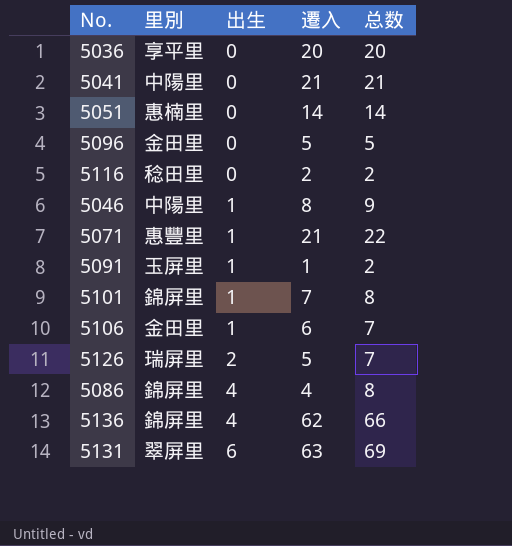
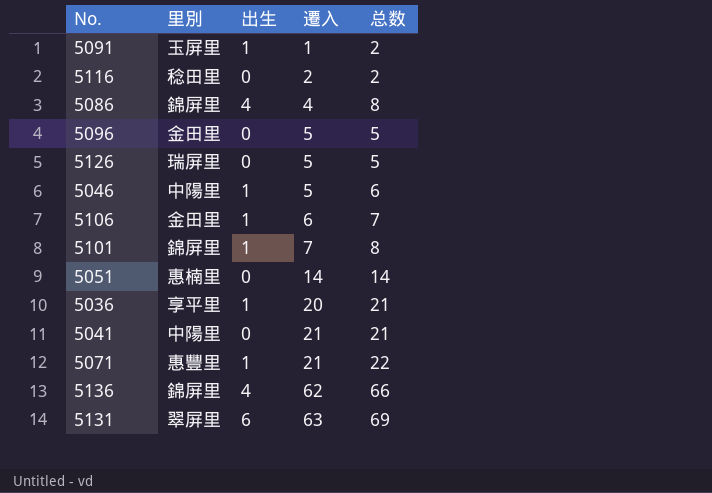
row order: 出生 ascending -> 遷入 ascending
5126 | 出生: 2 -> 0
5126 | 总数: 7 -> 5
5046 | 遷入: 8 -> 5
5046 | 总数: 9 -> 6
5036 | 出生: 0 -> 1
5036 | 总数: 20 -> 21

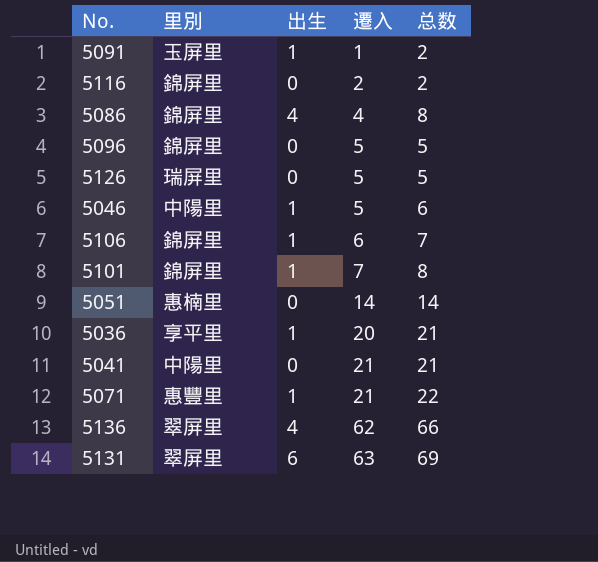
5116 | 里別: 稔田里 -> 錦屏里
5096 | 里別: 金田里 -> 錦屏里
5106 | 里別: 金田里 -> 錦屏里
5136 | 里別: 錦屏里 -> 翠屏里

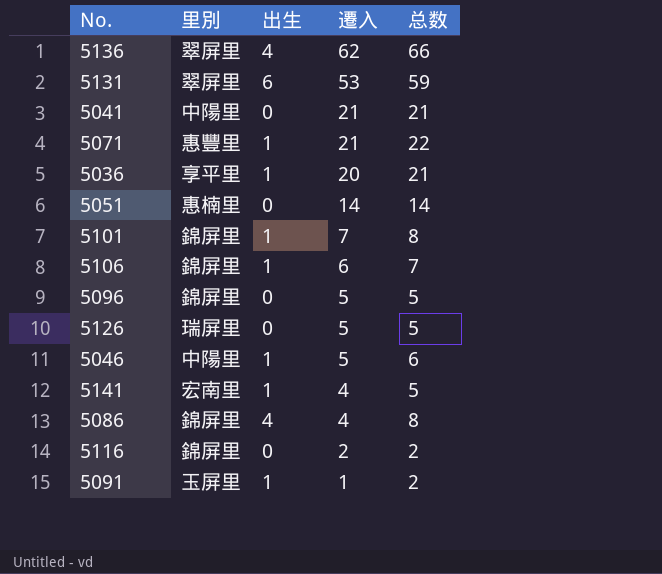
row order: 遷入 ascending -> 遷入 descending
5131 | 遷入: 63 -> 53
5131 | 总数: 69 -> 59
row 5141: none -> 宏南里 | 1 | 4 | 5

